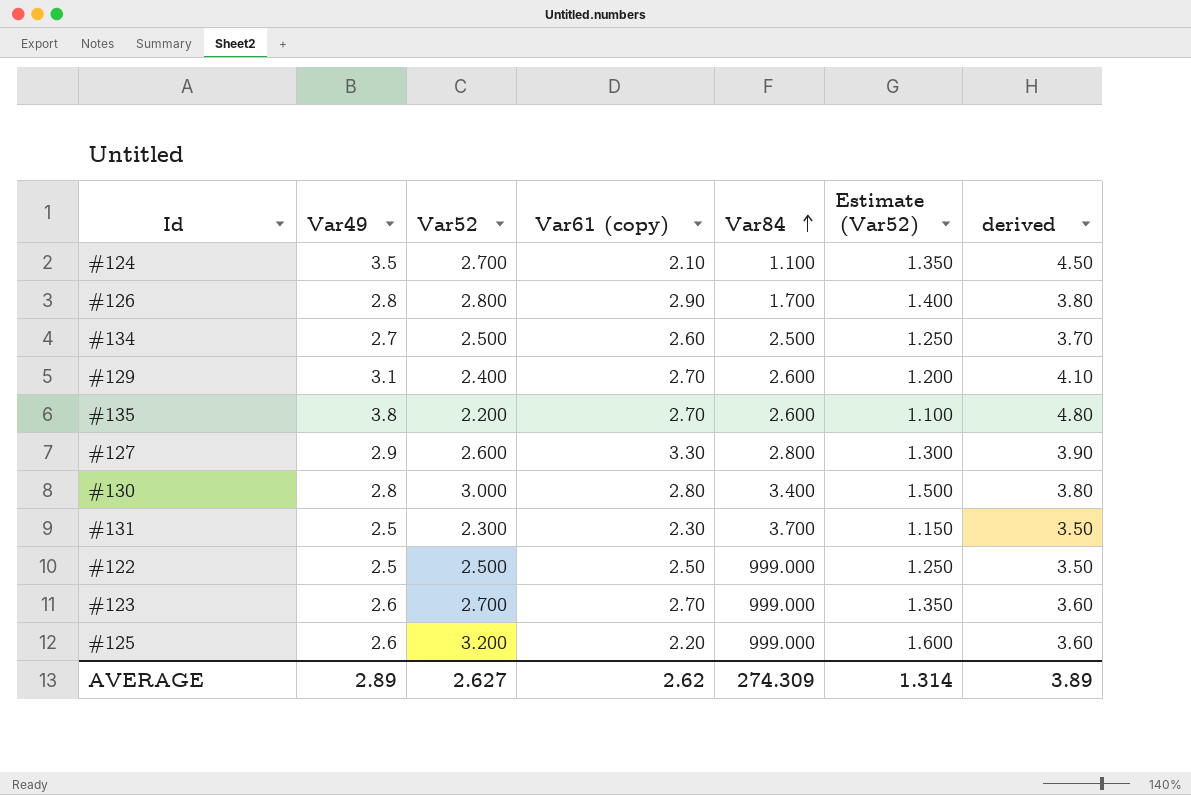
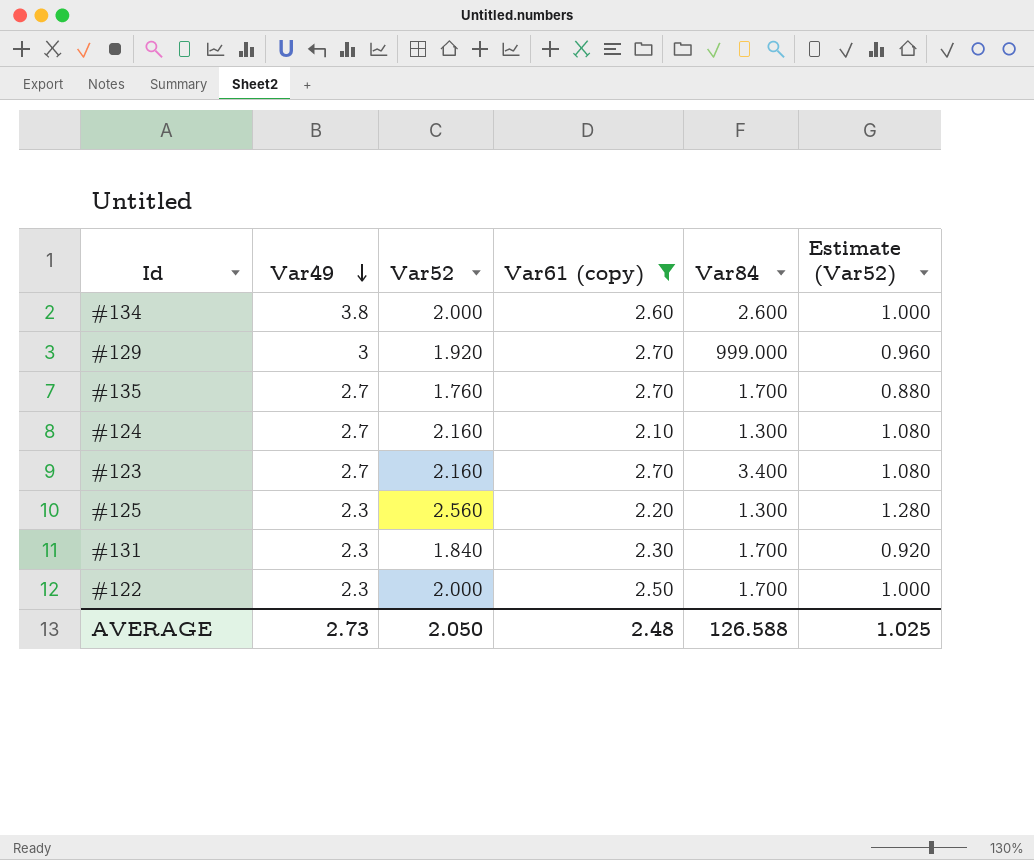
filter: none -> Var61 (copy) <= 2.70
row order: Var84 ascending -> Var49 descending
column derived | formula: [Var49] + 1 -> none
#134 | Var49: 2.7 -> 3.8
#134 | Var52: 2.500 -> 2.000
#134 | Var84: 2.500 -> 2.600
#134 | Estimate (Var52): 1.250 -> 1.000
#129 | Var49: 3.1 -> 3
#129 | Var52: 2.400 -> 1.920
#129 | Var84: 2.600 -> 999.000
#129 | Estimate (Var52): 1.200 -> 0.960
#135 | Var49: 3.8 -> 2.7
#135 | Var52: 2.200 -> 1.760
#135 | Var84: 2.600 -> 1.700
#135 | Estimate (Var52): 1.100 -> 0.880
#124 | Var49: 3.5 -> 2.7
#124 | Var52: 2.700 -> 2.160
#124 | Var84: 1.100 -> 1.300
#124 | Estimate (Var52): 1.350 -> 1.080
#123 | Var49: 2.6 -> 2.7
#123 | Var52: 2.700 -> 2.160
#123 | Var84: 999.000 -> 3.400
#123 | Estimate (Var52): 1.350 -> 1.080
#125 | Var49: 2.6 -> 2.3
#125 | Var52: 3.200 -> 2.560
#125 | Var84: 999.000 -> 1.300
#125 | Estimate (Var52): 1.600 -> 1.280
#131 | Var49: 2.5 -> 2.3
#131 | Var52: 2.300 -> 1.840
#131 | Var84: 3.700 -> 1.700
#131 | Estimate (Var52): 1.150 -> 0.920
#122 | Var49: 2.5 -> 2.3
#122 | Var52: 2.500 -> 2.000
#122 | Var84: 999.000 -> 1.700
#122 | Estimate (Var52): 1.250 -> 1.000
AVERAGE | Var49: 2.89 -> 2.73
AVERAGE | Var52: 2.627 -> 2.050
AVERAGE | Var61 (copy): 2.62 -> 2.48
AVERAGE | Var84: 274.309 -> 126.588
AVERAGE | Estimate (Var52): 1.314 -> 1.025

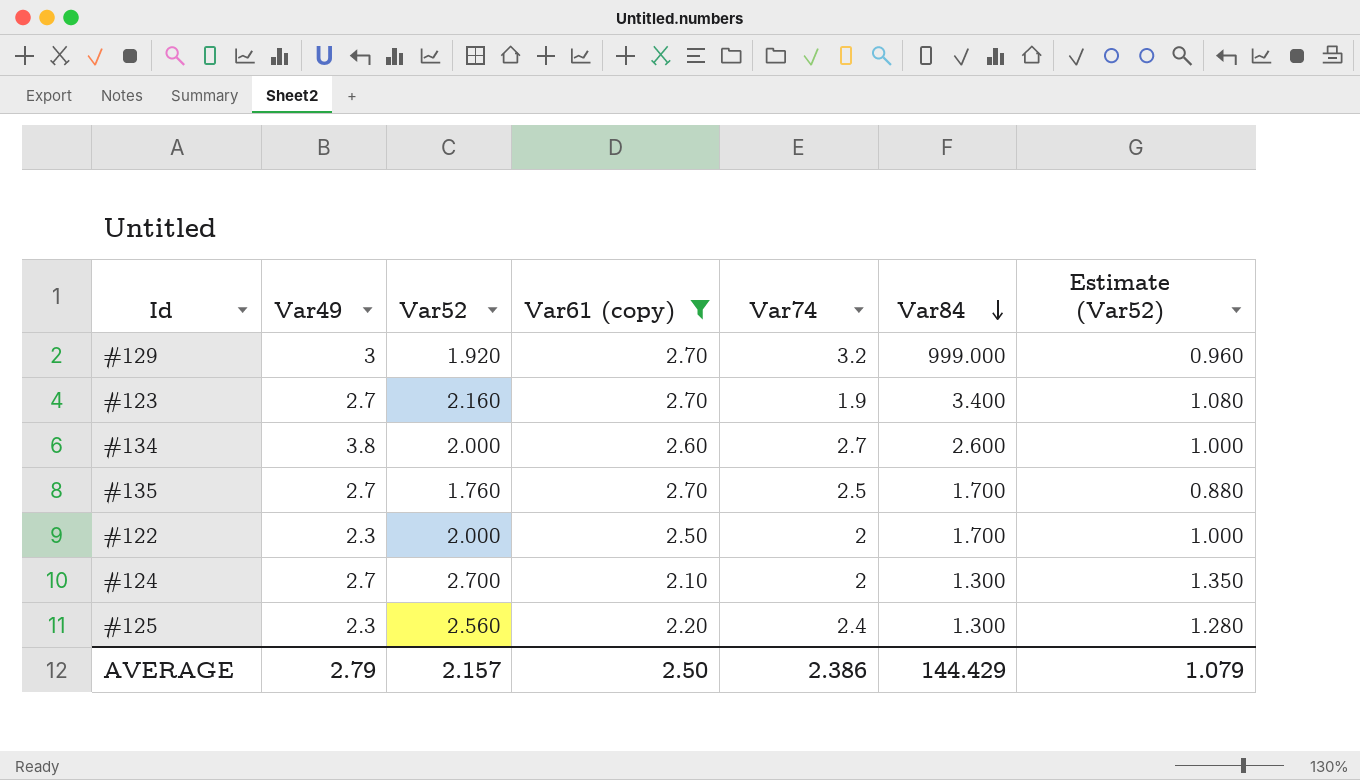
row order: Var49 descending -> Var84 descending
column Var74 | position: none -> 5
row #131: 2.3 | 1.840 | 2.30 | 1.700 | 0.920 -> none
#124 | Var52: 2.160 -> 2.700
#124 | Estimate (Var52): 1.080 -> 1.350
AVERAGE | Var49: 2.73 -> 2.79
AVERAGE | Var52: 2.050 -> 2.157
AVERAGE | Var61 (copy): 2.48 -> 2.50
AVERAGE | Var84: 126.588 -> 144.429
AVERAGE | Estimate (Var52): 1.025 -> 1.079

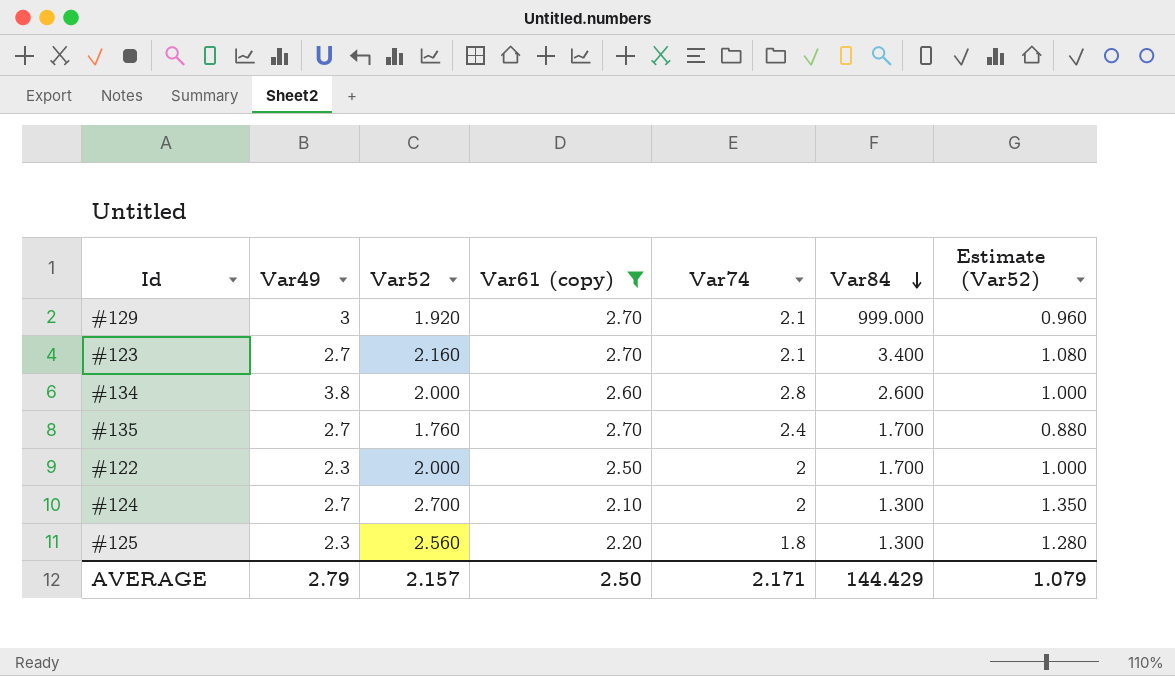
#129 | Var74: 3.2 -> 2.1
#123 | Var74: 1.9 -> 2.1
#134 | Var74: 2.7 -> 2.8
#135 | Var74: 2.5 -> 2.4
#125 | Var74: 2.4 -> 1.8
AVERAGE | Var74: 2.386 -> 2.171

